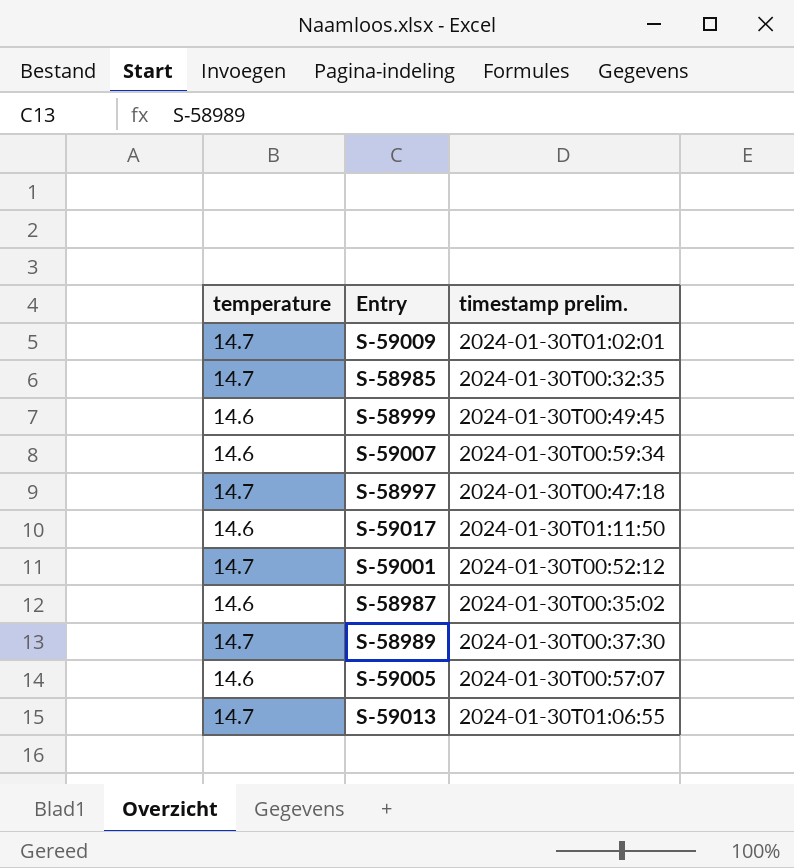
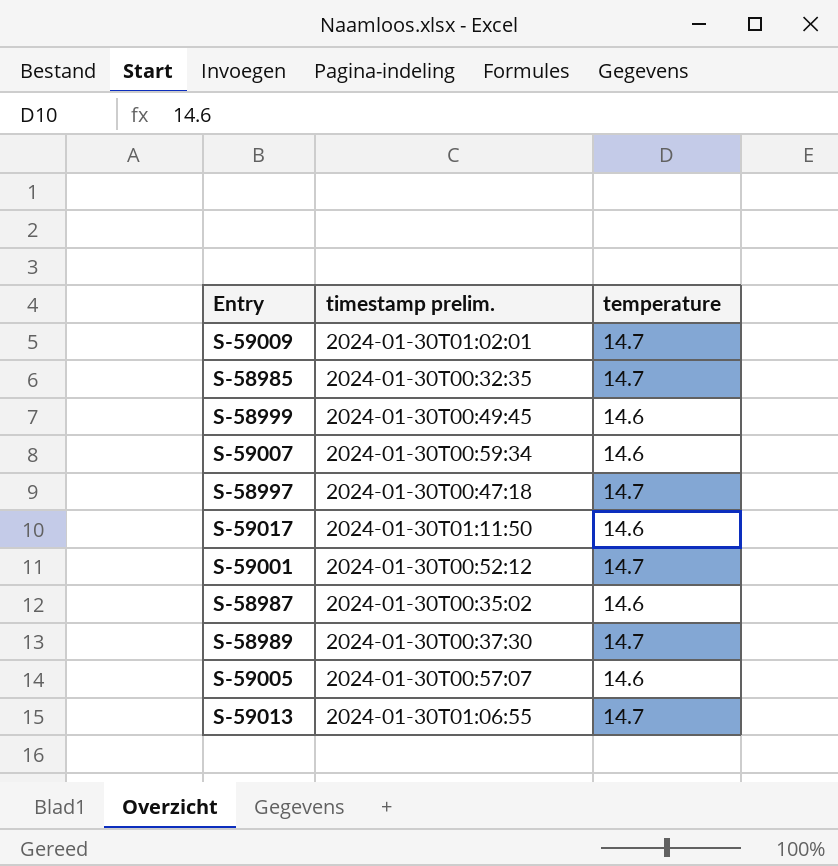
column temperature | position: 1 -> 3

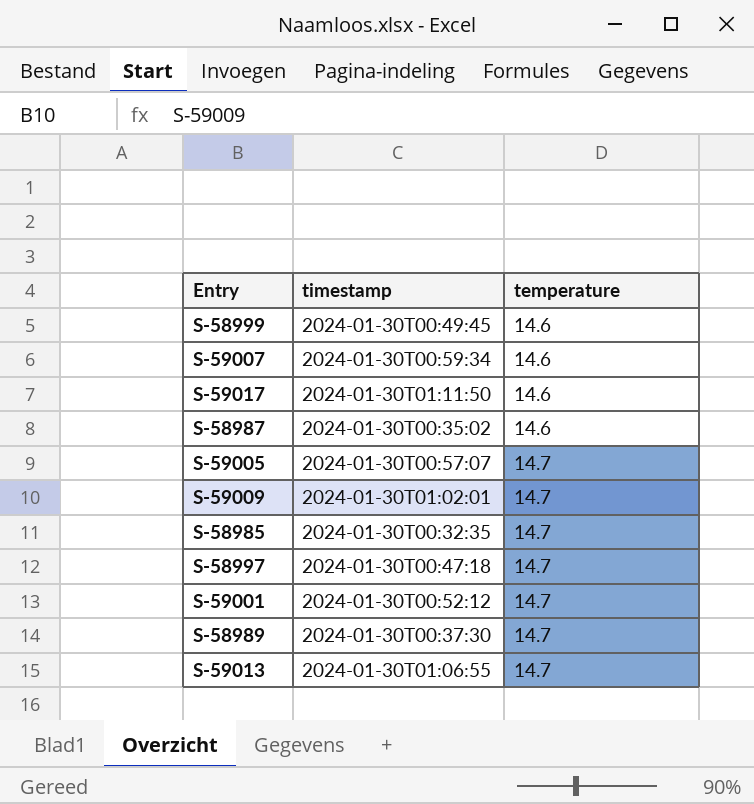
row order: none -> temperature ascending
column name: timestamp prelim. -> timestamp
S-59005 | temperature: 14.6 -> 14.7

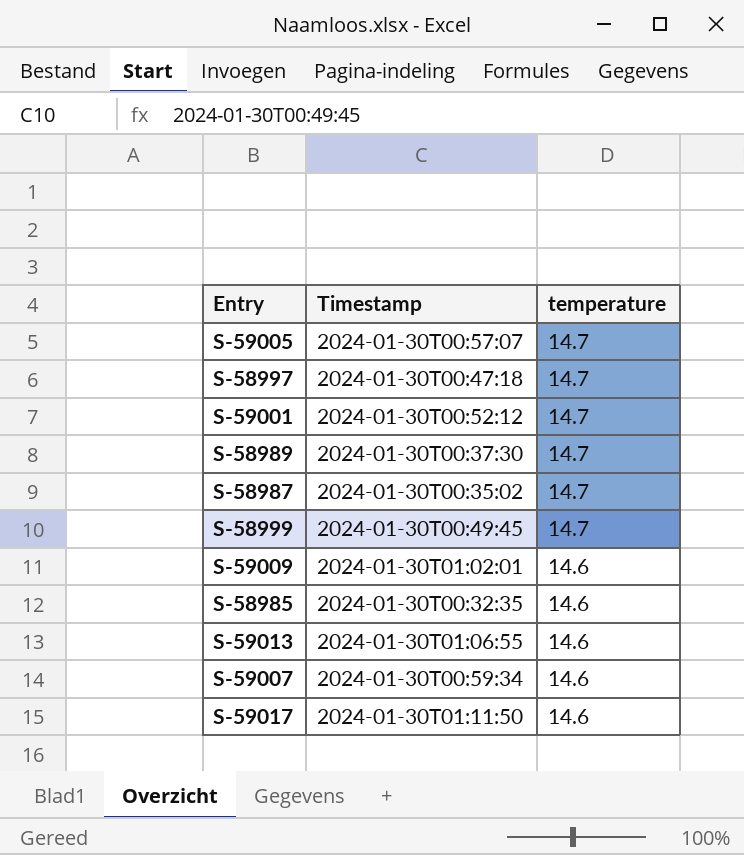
row order: temperature ascending -> temperature descending
column name: timestamp -> Timestamp
S-58987 | temperature: 14.6 -> 14.7
S-58999 | temperature: 14.6 -> 14.7
S-59009 | temperature: 14.7 -> 14.6
S-58985 | temperature: 14.7 -> 14.6
S-59013 | temperature: 14.7 -> 14.6

